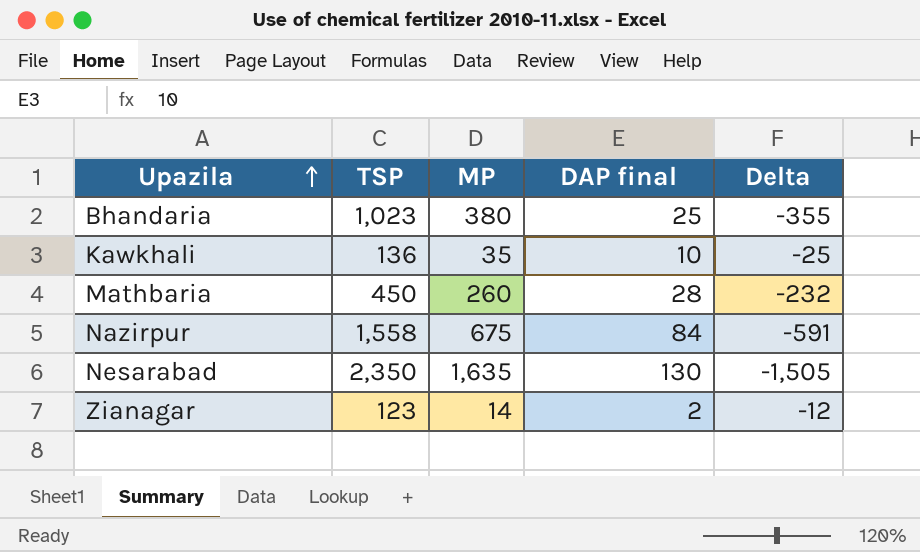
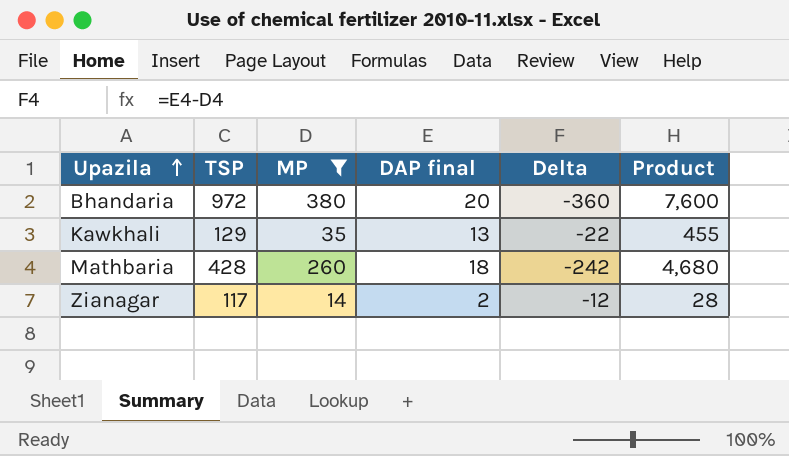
filter: none -> MP <= 380
column Product | formula: none -> [MP] * [DAP final]
Bhandaria | TSP: 1,023 -> 972
Bhandaria | DAP final: 25 -> 20
Bhandaria | Delta: -355 -> -360
Kawkhali | TSP: 136 -> 129
Kawkhali | DAP final: 10 -> 13
Kawkhali | Delta: -25 -> -22
Mathbaria | TSP: 450 -> 428
Mathbaria | DAP final: 28 -> 18
Mathbaria | Delta: -232 -> -242
Zianagar | TSP: 123 -> 117

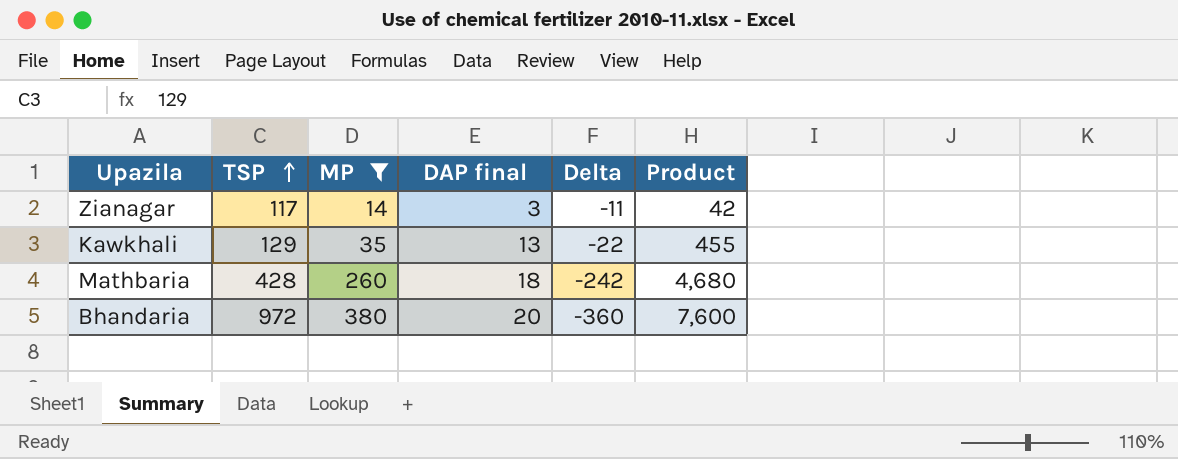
row order: Upazila ascending -> TSP ascending
Zianagar | DAP final: 2 -> 3
Zianagar | Delta: -12 -> -11
Zianagar | Product: 28 -> 42

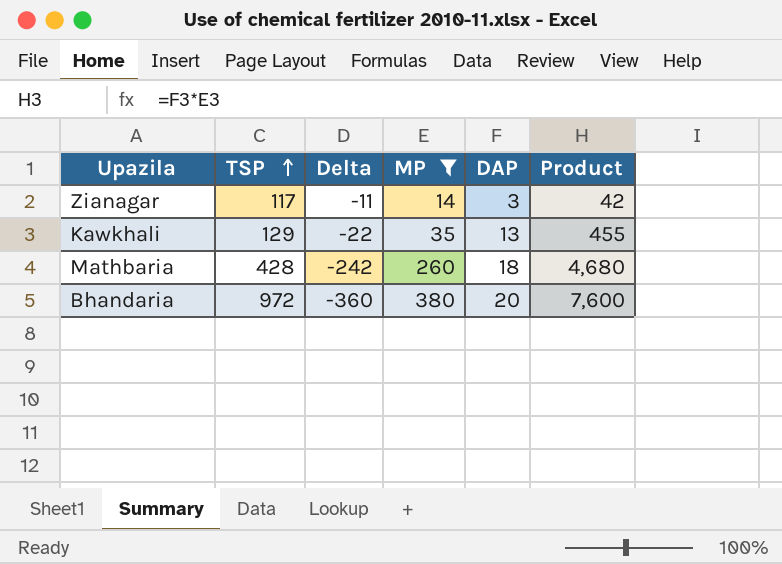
column Delta | position: 5 -> 3
column name: DAP final -> DAP

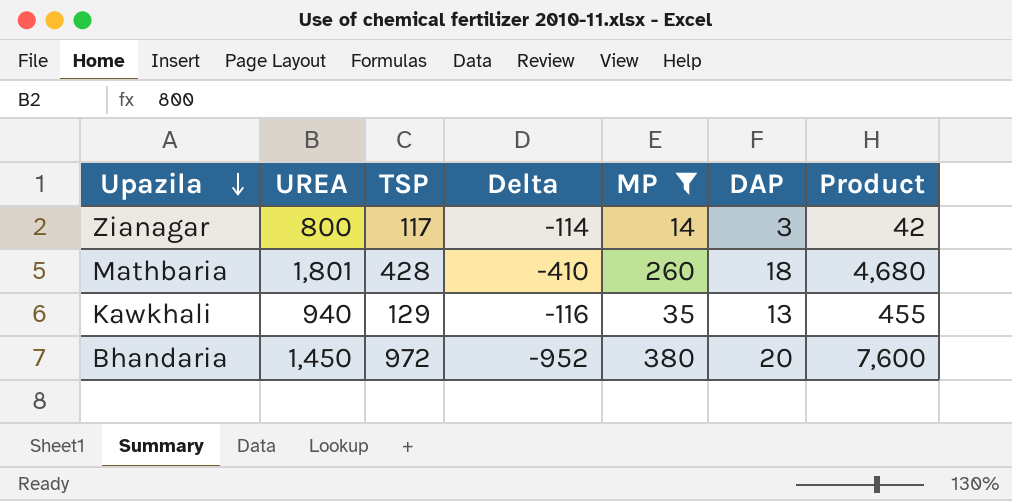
row order: TSP ascending -> Upazila descending
column UREA | position: none -> 2
column Delta | formula: [DAP] - [MP] -> [DAP] - [TSP]

